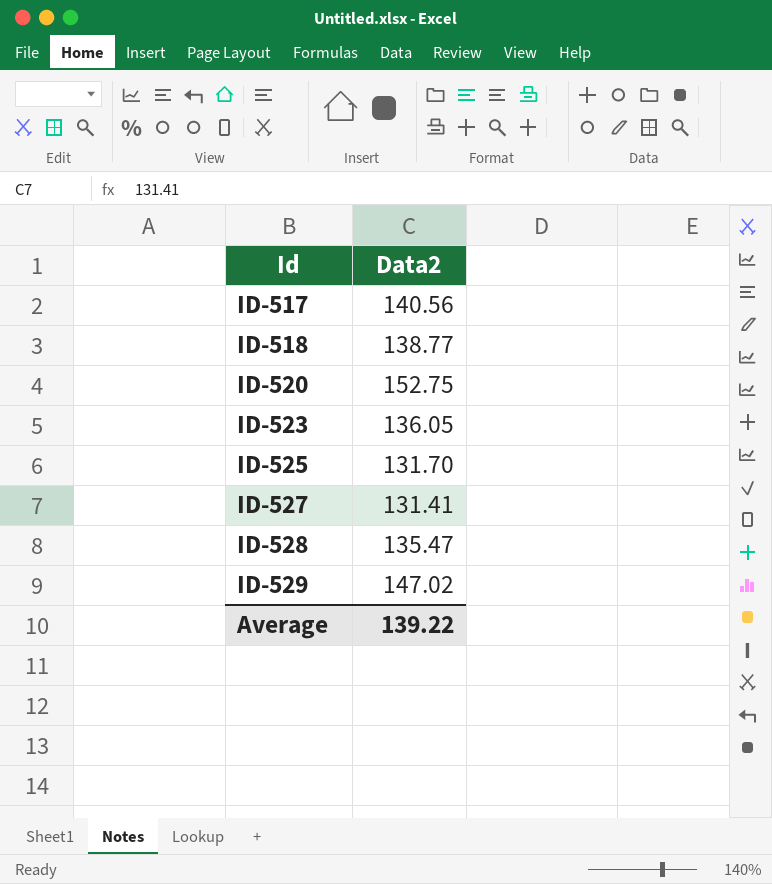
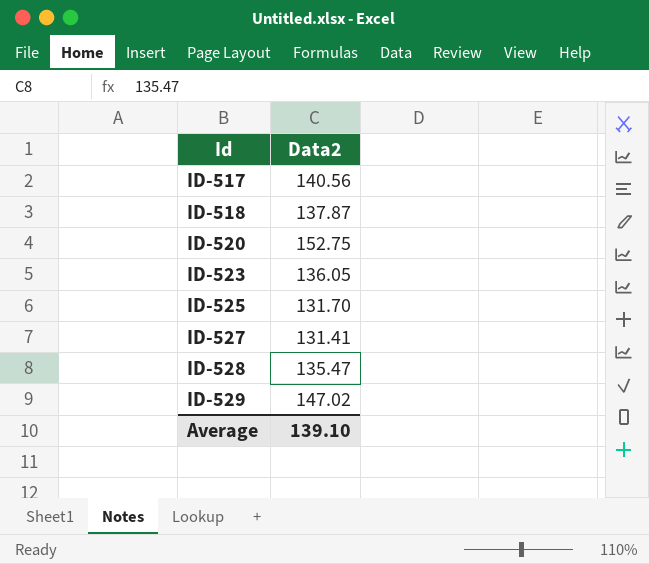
ID-518 | Data2: 138.77 -> 137.87
Average | Data2: 139.22 -> 139.10

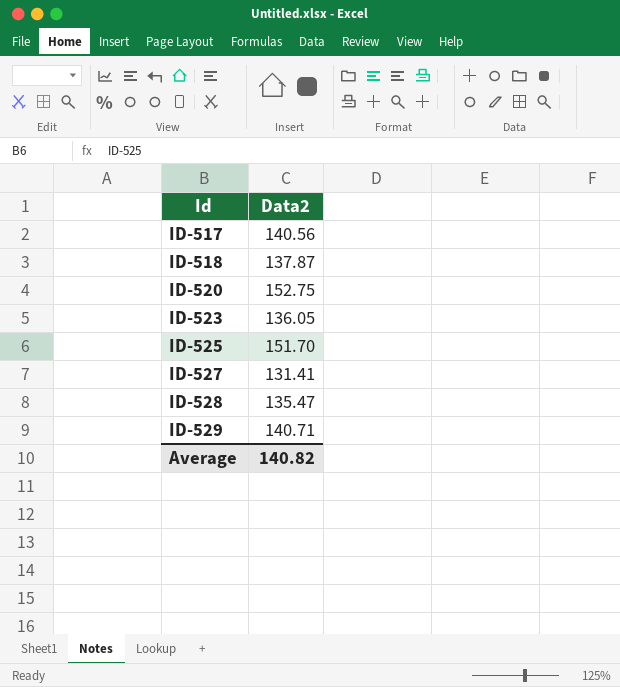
ID-525 | Data2: 131.70 -> 151.70
ID-529 | Data2: 147.02 -> 140.71
Average | Data2: 139.10 -> 140.82

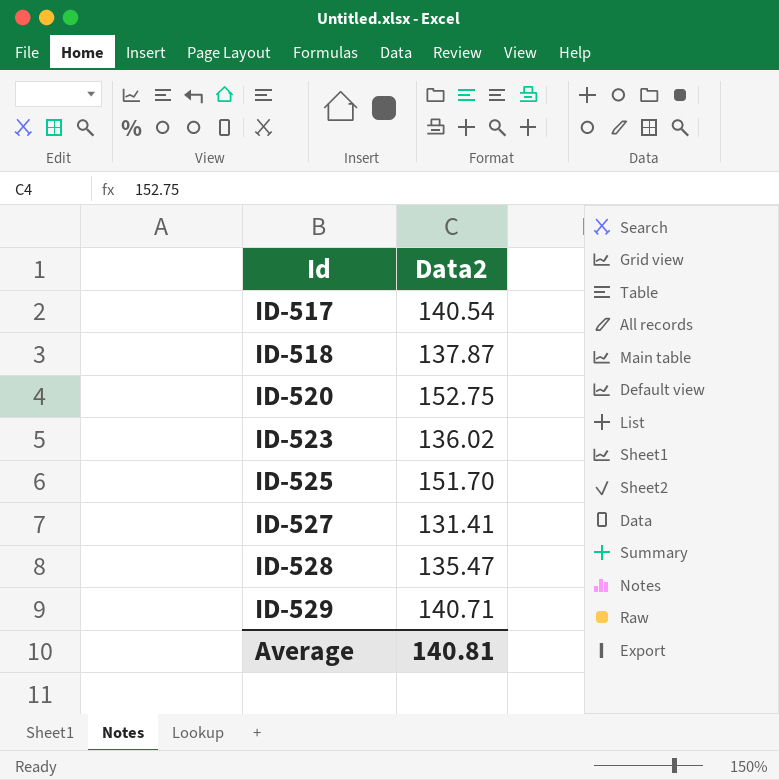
ID-517 | Data2: 140.56 -> 140.54
ID-523 | Data2: 136.05 -> 136.02
Average | Data2: 140.82 -> 140.81

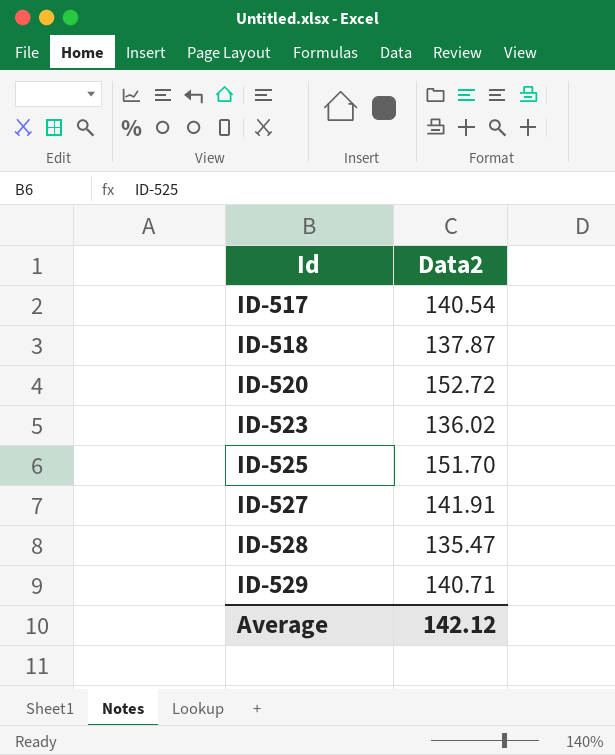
ID-520 | Data2: 152.75 -> 152.72
ID-527 | Data2: 131.41 -> 141.91
Average | Data2: 140.81 -> 142.12

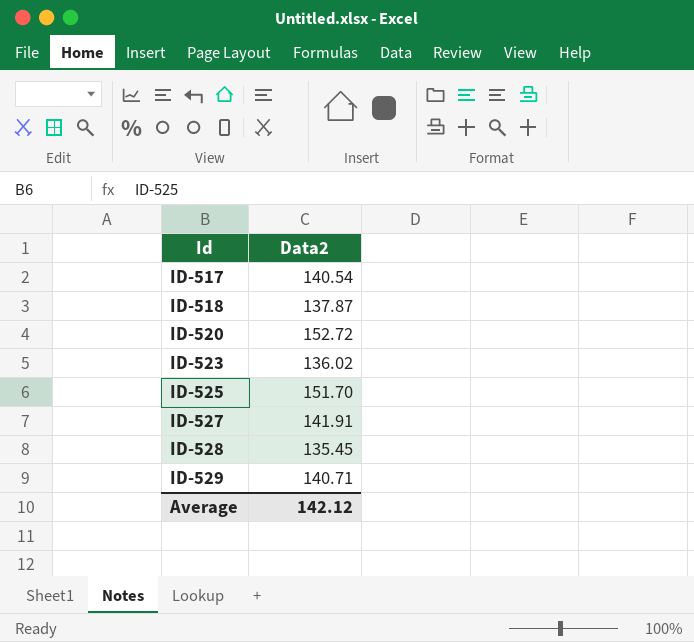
ID-528 | Data2: 135.47 -> 135.45

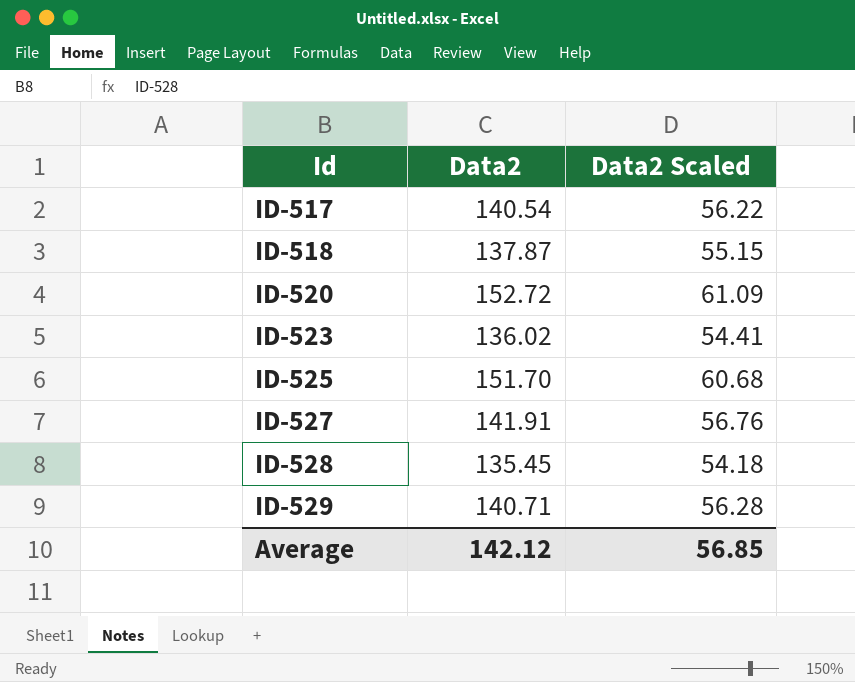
column Data2 Scaled | formula: none -> [Data2] * 0.4

